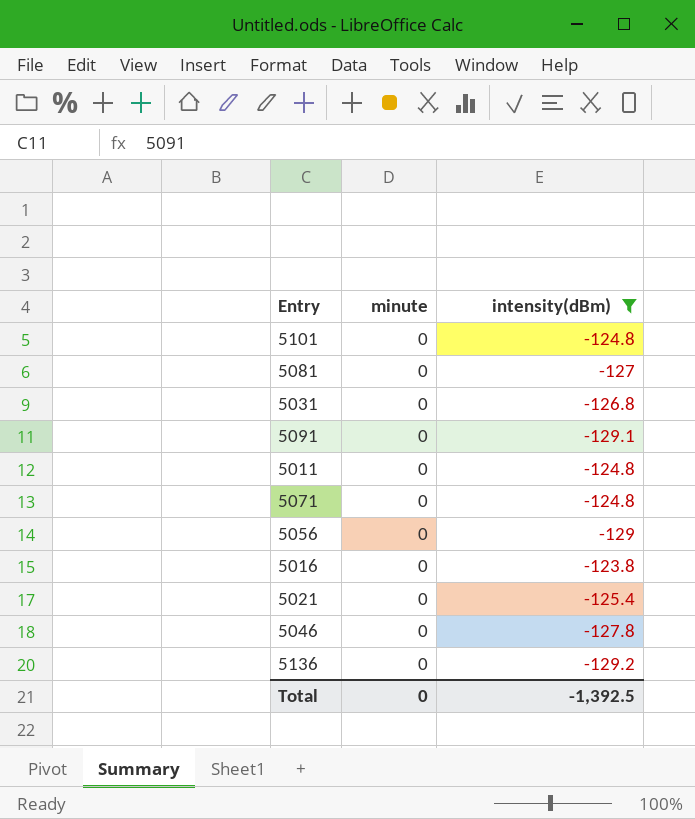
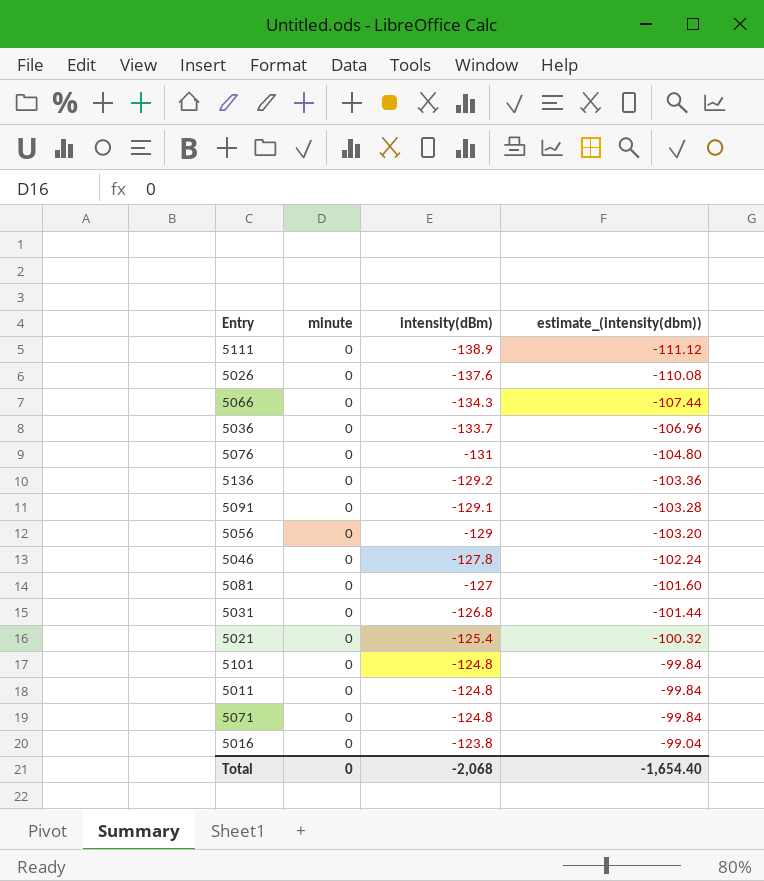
filter: intensity(dBm) >= -129.2 -> none
row order: none -> intensity(dBm) ascending
column estimate_(intensity(dbm)) | formula: none -> [intensity(dBm)] * 0.8
Total | intensity(dBm): -1,392.5 -> -2,068

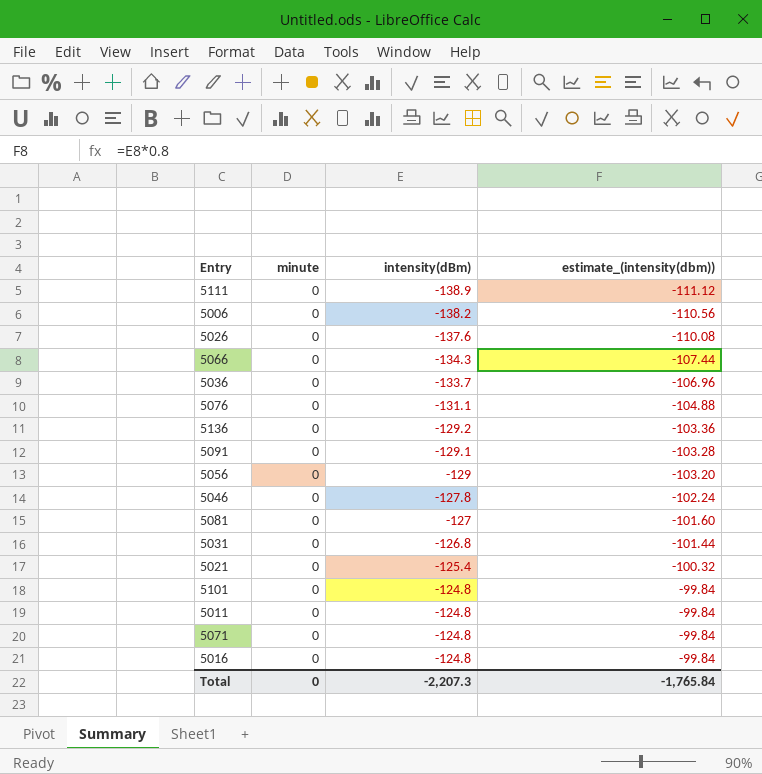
row 5006: none -> 0 | -138.2 | -110.56
5076 | intensity(dBm): -131 -> -131.1
5076 | estimate_(intensity(dbm)): -104.80 -> -104.88
5016 | intensity(dBm): -123.8 -> -124.8
5016 | estimate_(intensity(dbm)): -99.04 -> -99.84
Total | intensity(dBm): -2,068 -> -2,207.3
Total | estimate_(intensity(dbm)): -1,654.40 -> -1,765.84

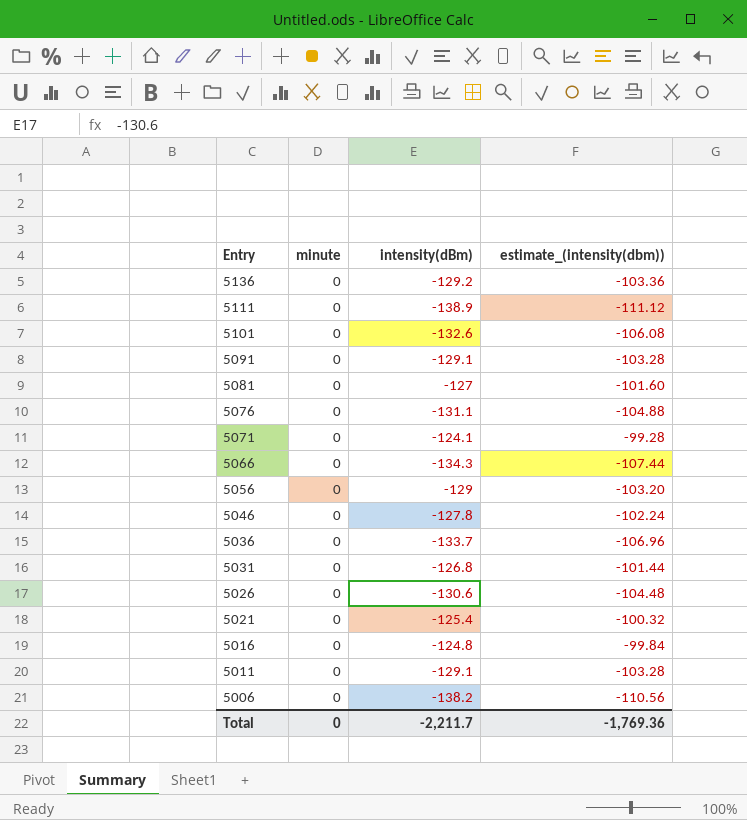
row order: intensity(dBm) ascending -> Entry descending
5101 | intensity(dBm): -124.8 -> -132.6
5101 | estimate_(intensity(dbm)): -99.84 -> -106.08
5071 | intensity(dBm): -124.8 -> -124.1
5071 | estimate_(intensity(dbm)): -99.84 -> -99.28
5026 | intensity(dBm): -137.6 -> -130.6
5026 | estimate_(intensity(dbm)): -110.08 -> -104.48
5011 | intensity(dBm): -124.8 -> -129.1
5011 | estimate_(intensity(dbm)): -99.84 -> -103.28
Total | intensity(dBm): -2,207.3 -> -2,211.7
Total | estimate_(intensity(dbm)): -1,765.84 -> -1,769.36

